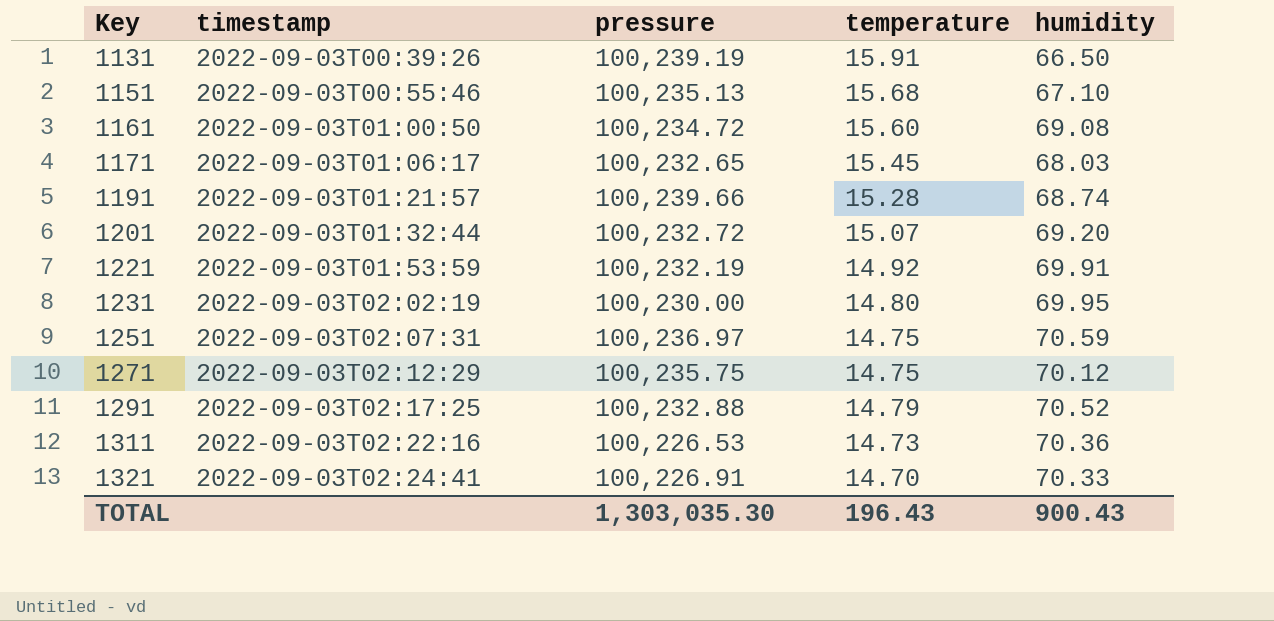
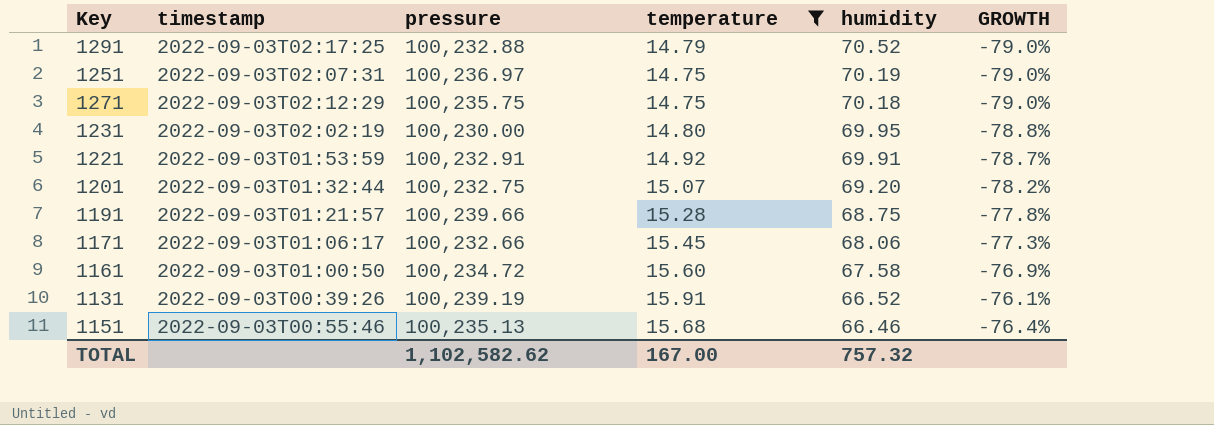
filter: none -> temperature >= 14.75
row order: Key ascending -> humidity descending
column GROWTH | formula: none -> ([temperature] - [humidity]) / [humidity]
1251 | humidity: 70.59 -> 70.19
1271 | humidity: 70.12 -> 70.18
1221 | pressure: 100,232.19 -> 100,232.91
1201 | pressure: 100,232.72 -> 100,232.75
1191 | humidity: 68.74 -> 68.75
1171 | pressure: 100,232.65 -> 100,232.66
1171 | humidity: 68.03 -> 68.06
1161 | humidity: 69.08 -> 67.58
1131 | humidity: 66.50 -> 66.52
1151 | humidity: 67.10 -> 66.46
TOTAL | pressure: 1,303,035.30 -> 1,102,582.62
TOTAL | temperature: 196.43 -> 167.00
TOTAL | humidity: 900.43 -> 757.32

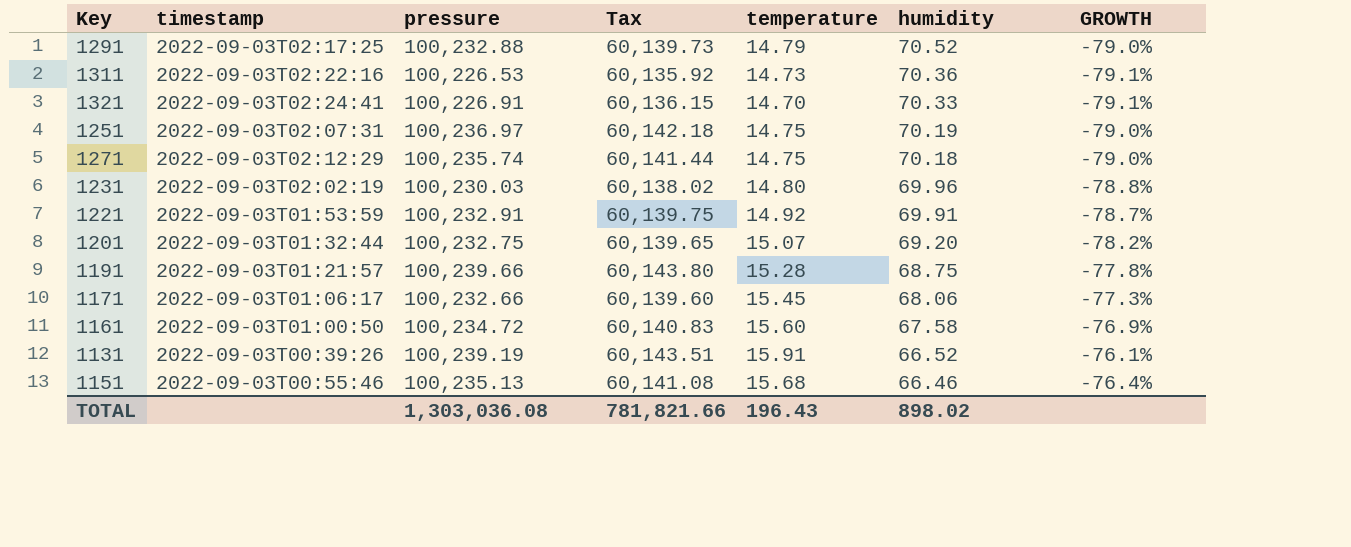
filter: temperature >= 14.75 -> none
column Tax | formula: none -> [pressure] * 0.6
1271 | pressure: 100,235.75 -> 100,235.74
1231 | pressure: 100,230.00 -> 100,230.03
1231 | humidity: 69.95 -> 69.96
TOTAL | pressure: 1,102,582.62 -> 1,303,036.08
TOTAL | temperature: 167.00 -> 196.43
TOTAL | humidity: 757.32 -> 898.02

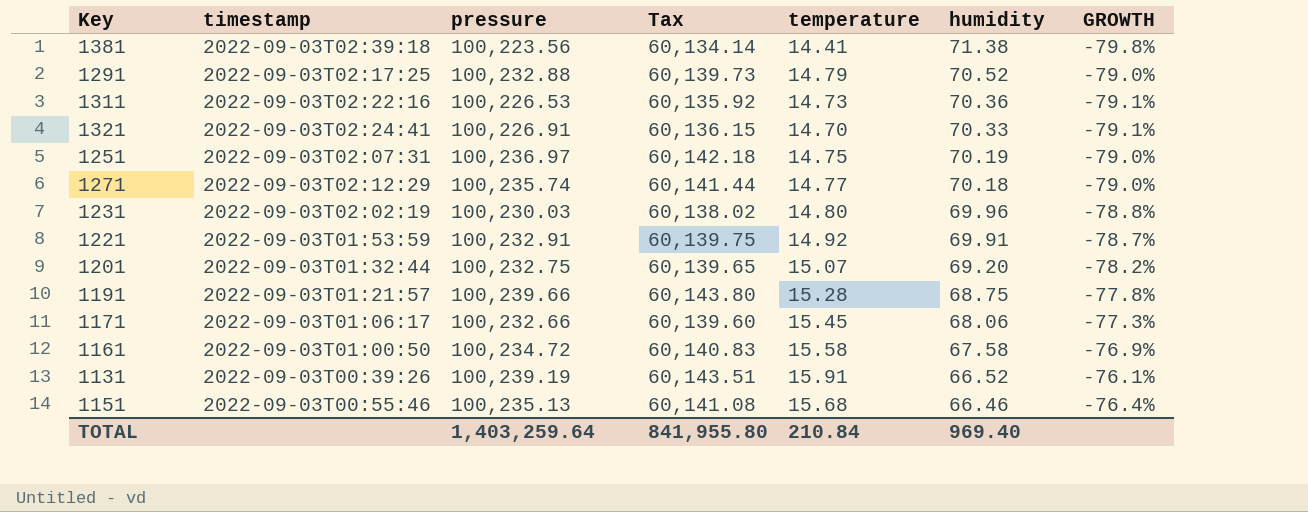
row 1381: none -> 2022-09-03T02:39:18 | 100,223.56 | 60,134.14 | 14.41 | 71.38 | -79.8%
1271 | temperature: 14.75 -> 14.77
1161 | temperature: 15.60 -> 15.58
TOTAL | pressure: 1,303,036.08 -> 1,403,259.64
TOTAL | Tax: 781,821.66 -> 841,955.80
TOTAL | temperature: 196.43 -> 210.84
TOTAL | humidity: 898.02 -> 969.40

